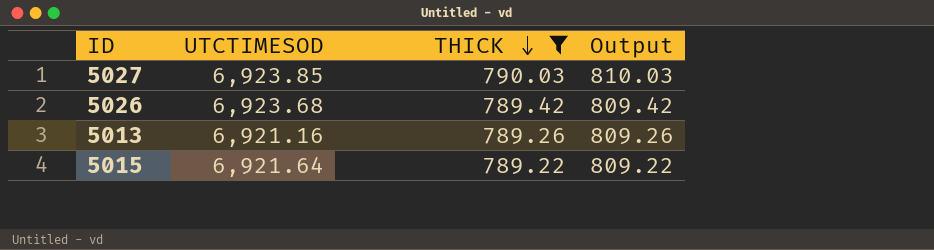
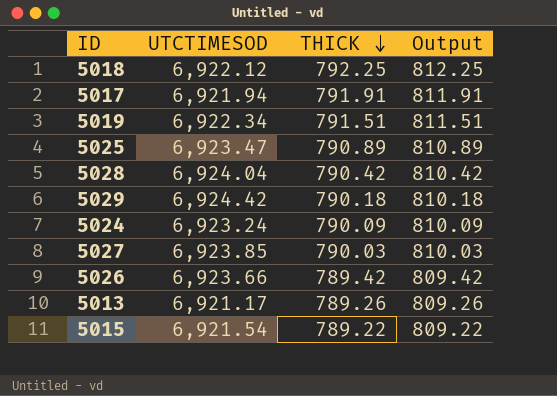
filter: THICK <= 790.03 -> none
5026 | UTCTIMESOD: 6,923.68 -> 6,923.66
5013 | UTCTIMESOD: 6,921.16 -> 6,921.17
5015 | UTCTIMESOD: 6,921.64 -> 6,921.54

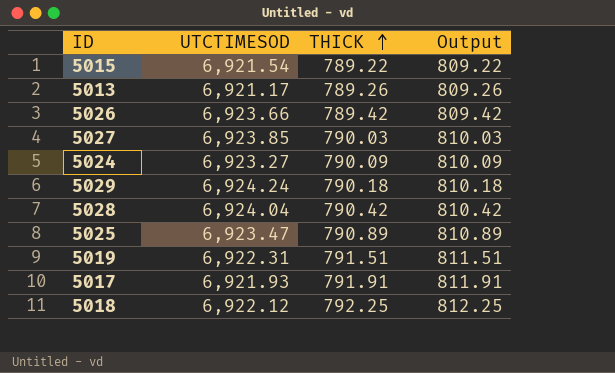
row order: THICK descending -> THICK ascending
5024 | UTCTIMESOD: 6,923.24 -> 6,923.27
5029 | UTCTIMESOD: 6,924.42 -> 6,924.24
5019 | UTCTIMESOD: 6,922.34 -> 6,922.31
5017 | UTCTIMESOD: 6,921.94 -> 6,921.93

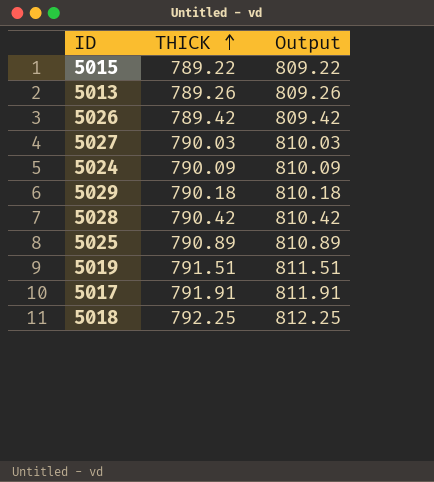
column UTCTIMESOD | position: 2 -> none

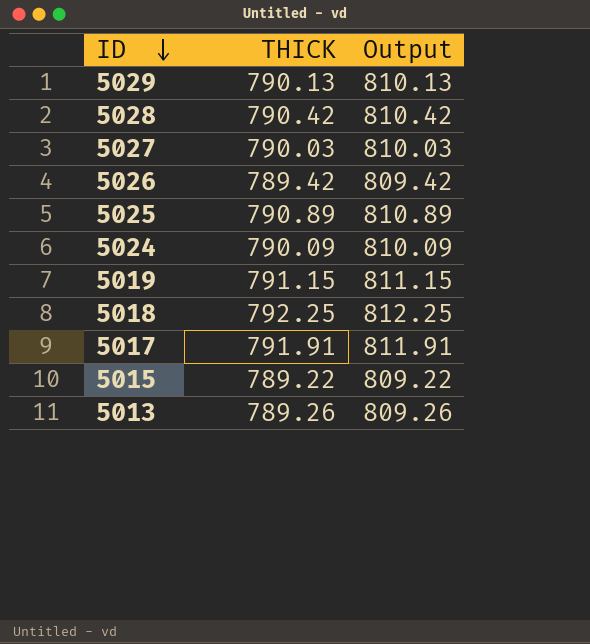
row order: THICK ascending -> ID descending
5029 | THICK: 790.18 -> 790.13
5029 | Output: 810.18 -> 810.13
5019 | THICK: 791.51 -> 791.15
5019 | Output: 811.51 -> 811.15

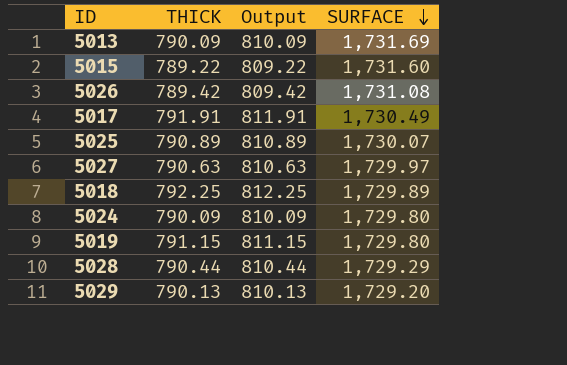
row order: ID descending -> SURFACE descending
column SURFACE | position: none -> 4
5013 | THICK: 789.26 -> 790.09
5013 | Output: 809.26 -> 810.09
5027 | THICK: 790.03 -> 790.63
5027 | Output: 810.03 -> 810.63
5028 | THICK: 790.42 -> 790.44
5028 | Output: 810.42 -> 810.44

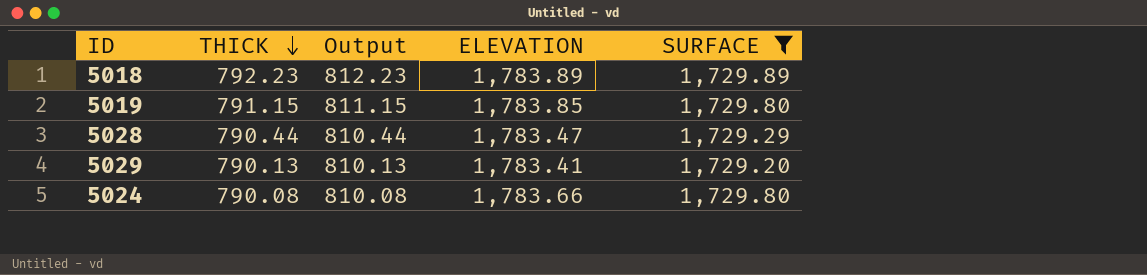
filter: none -> SURFACE <= 1,729.89
row order: SURFACE descending -> THICK descending
column ELEVATION | position: none -> 4
5018 | THICK: 792.25 -> 792.23
5018 | Output: 812.25 -> 812.23
5024 | THICK: 790.09 -> 790.08
5024 | Output: 810.09 -> 810.08

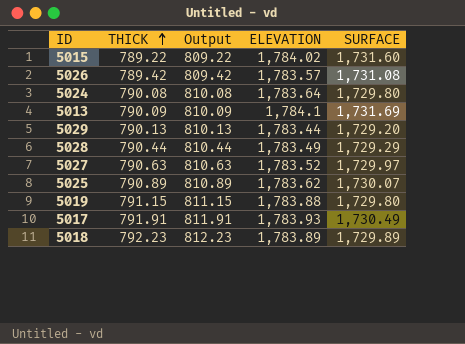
filter: SURFACE <= 1,729.89 -> none
row order: THICK descending -> THICK ascending
5024 | ELEVATION: 1,783.66 -> 1,783.64
5029 | ELEVATION: 1,783.41 -> 1,783.44
5028 | ELEVATION: 1,783.47 -> 1,783.49
5019 | ELEVATION: 1,783.85 -> 1,783.88

